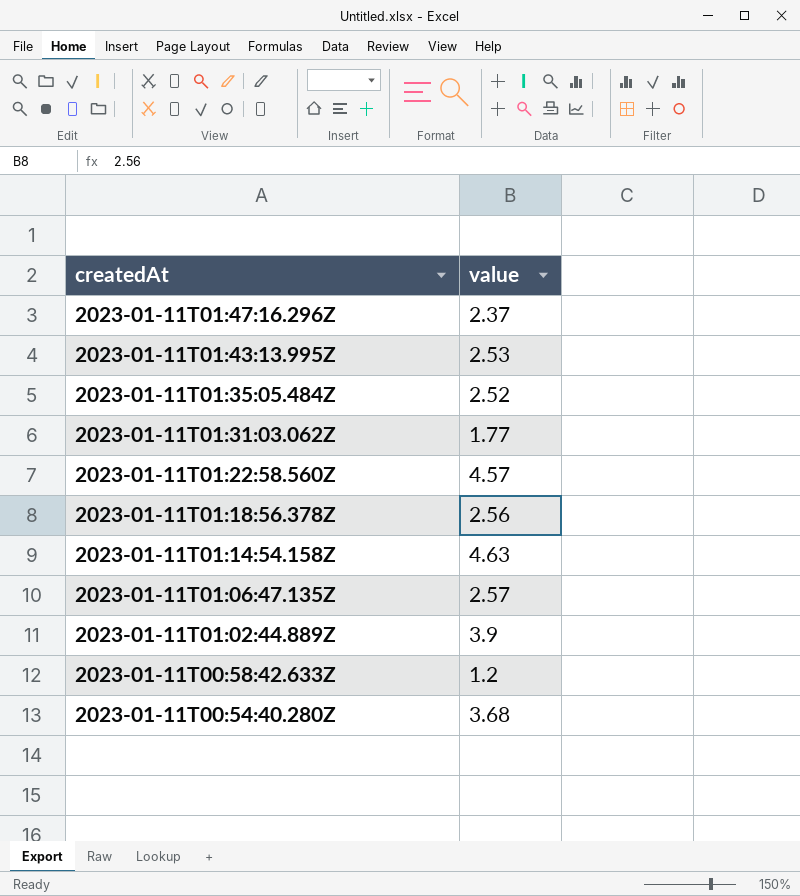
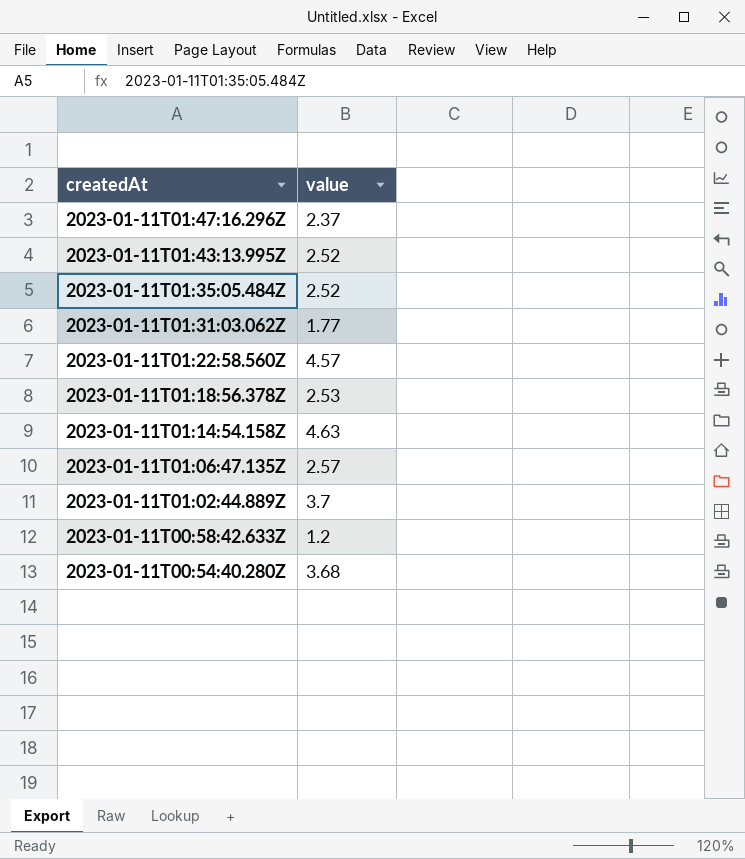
2023-01-11T01:43:13.995Z | value: 2.53 -> 2.52
2023-01-11T01:18:56.378Z | value: 2.56 -> 2.53
2023-01-11T01:02:44.889Z | value: 3.9 -> 3.7

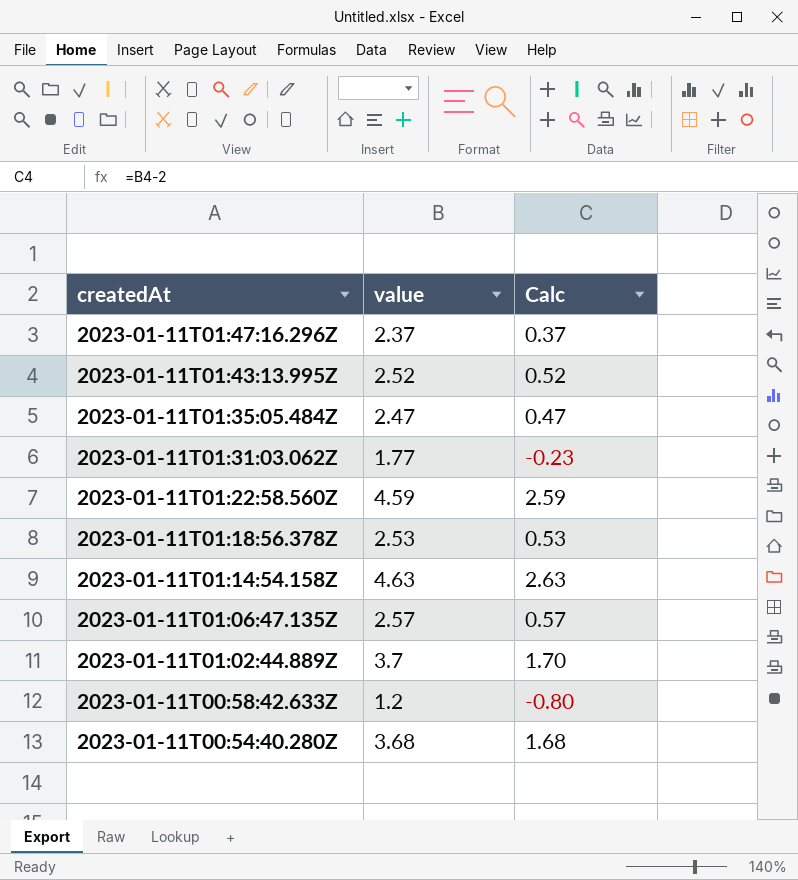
column Calc | formula: none -> [value] - 2
2023-01-11T01:35:05.484Z | value: 2.52 -> 2.47
2023-01-11T01:22:58.560Z | value: 4.57 -> 4.59

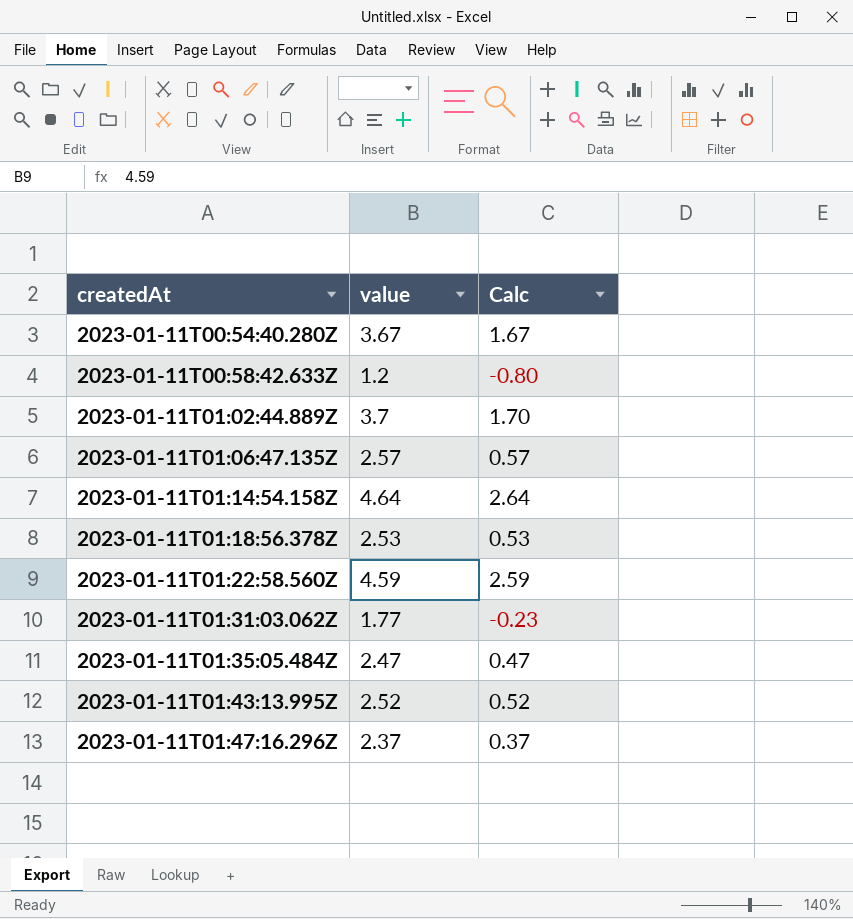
row order: createdAt descending -> createdAt ascending
2023-01-11T00:54:40.280Z | value: 3.68 -> 3.67
2023-01-11T00:54:40.280Z | Calc: 1.68 -> 1.67
2023-01-11T01:14:54.158Z | value: 4.63 -> 4.64
2023-01-11T01:14:54.158Z | Calc: 2.63 -> 2.64

